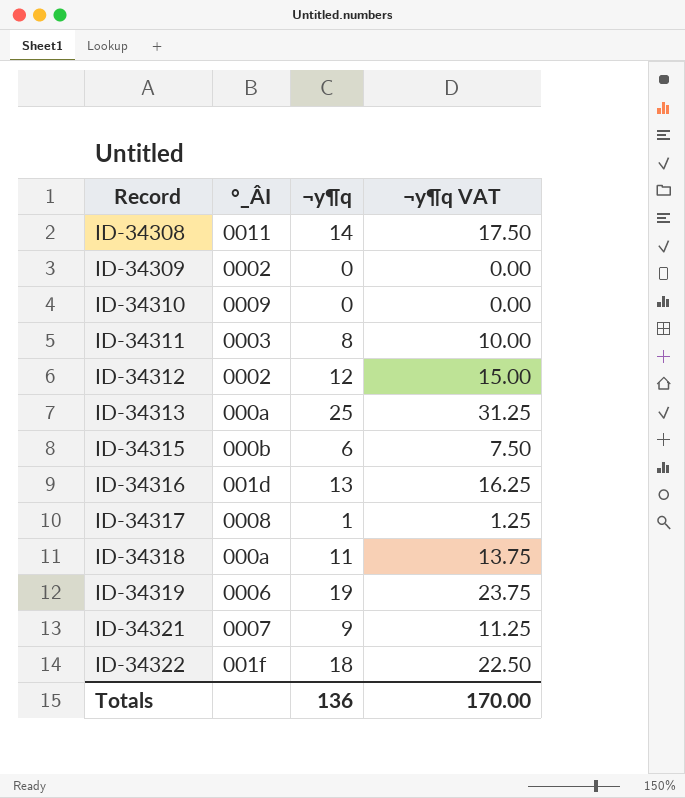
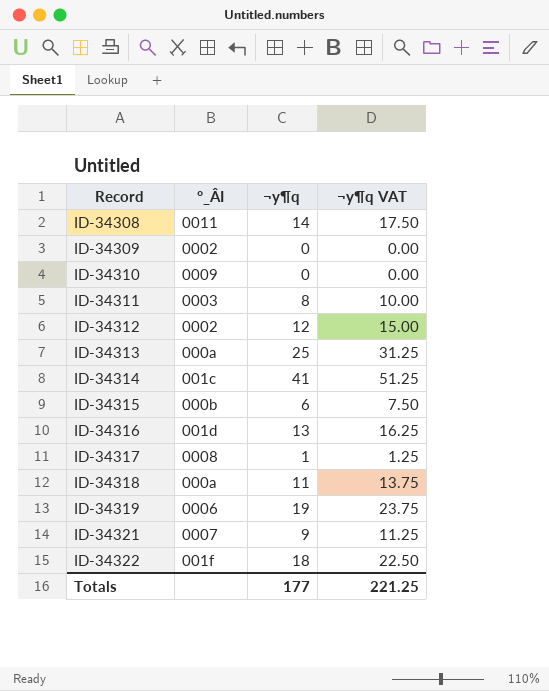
row ID-34314: none -> 001c | 41 | 51.25
Totals | ¬y¶q: 136 -> 177
Totals | ¬y¶q VAT: 170.00 -> 221.25

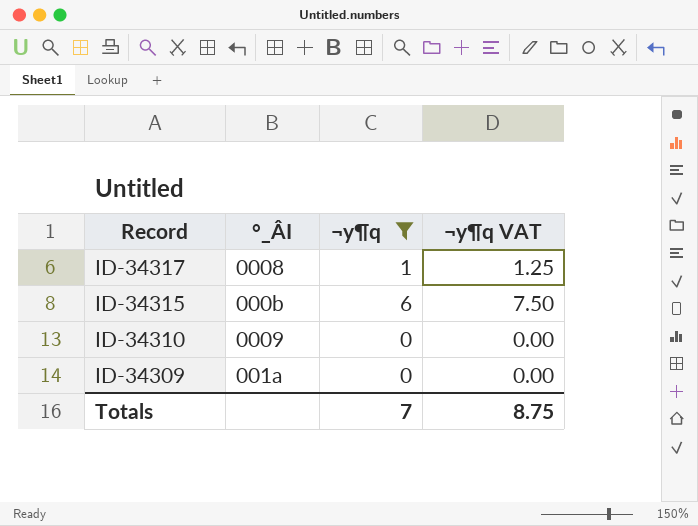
filter: none -> ¬y¶q <= 6
row order: Record ascending -> Record descending
ID-34309 | °_ÂI: 0002 -> 001a
Totals | ¬y¶q: 177 -> 7
Totals | ¬y¶q VAT: 221.25 -> 8.75

